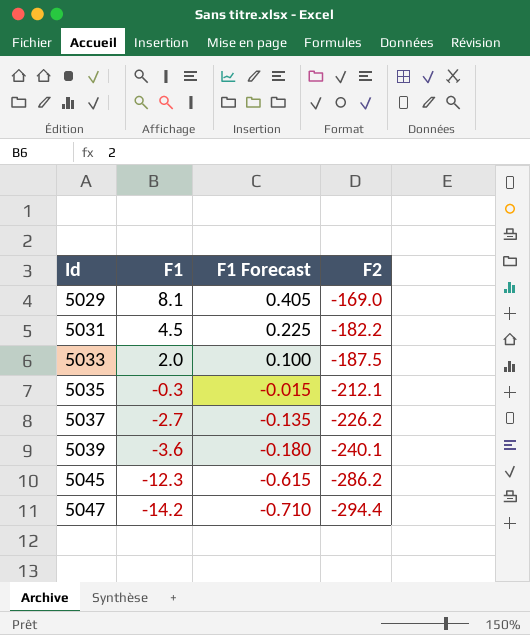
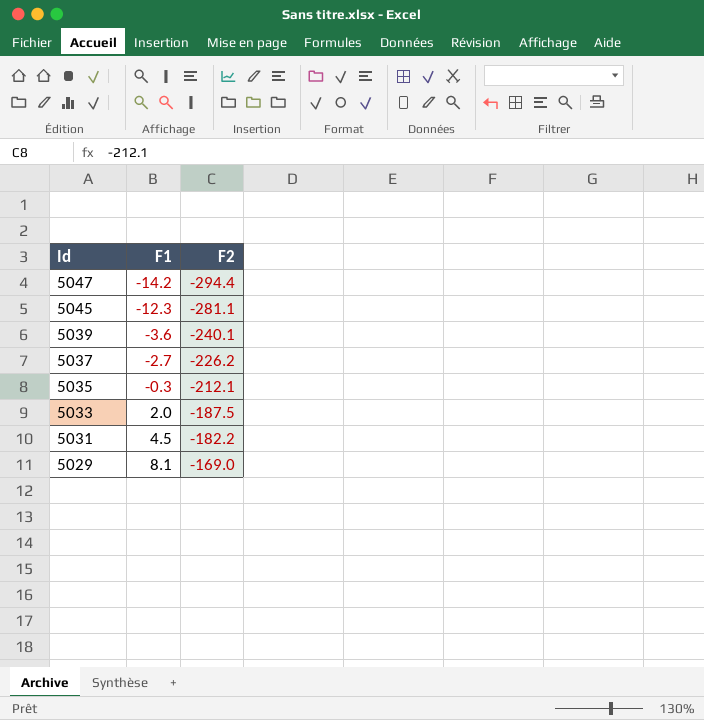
row order: Id ascending -> Id descending
column F1 Forecast | formula: [F1] * 0.05 -> none
5045 | F2: -286.2 -> -281.1

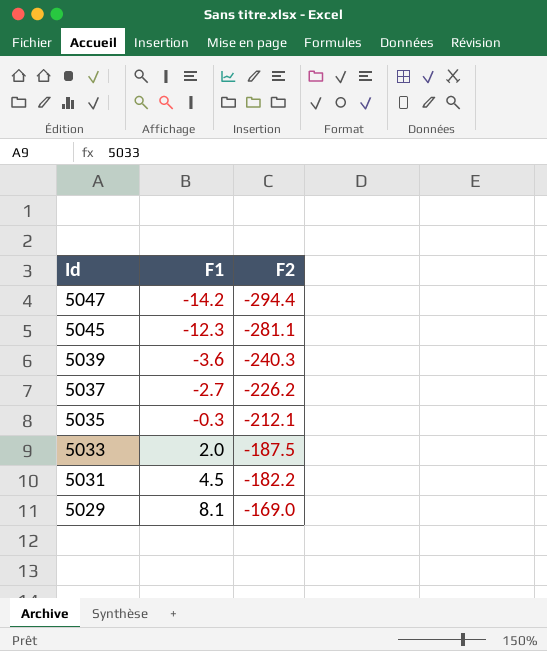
5039 | F2: -240.1 -> -240.3

